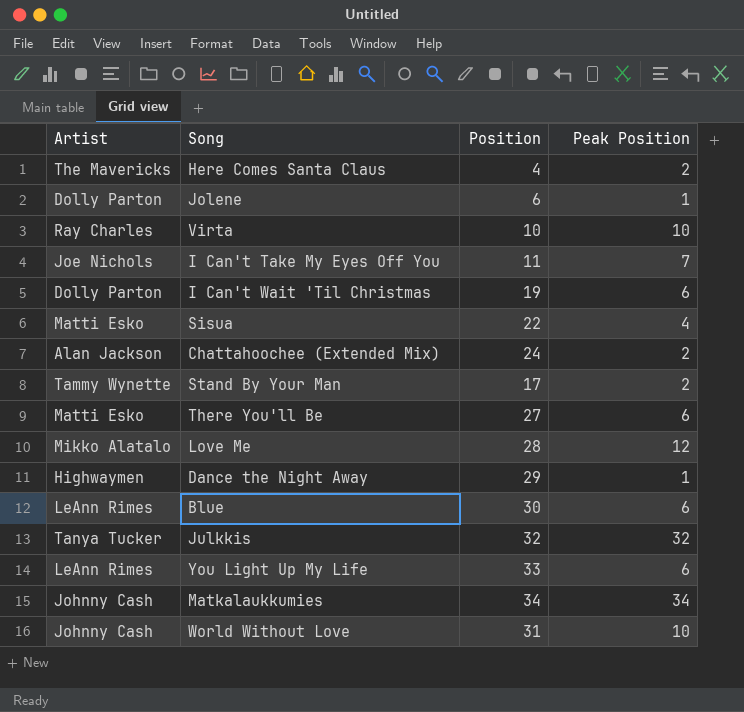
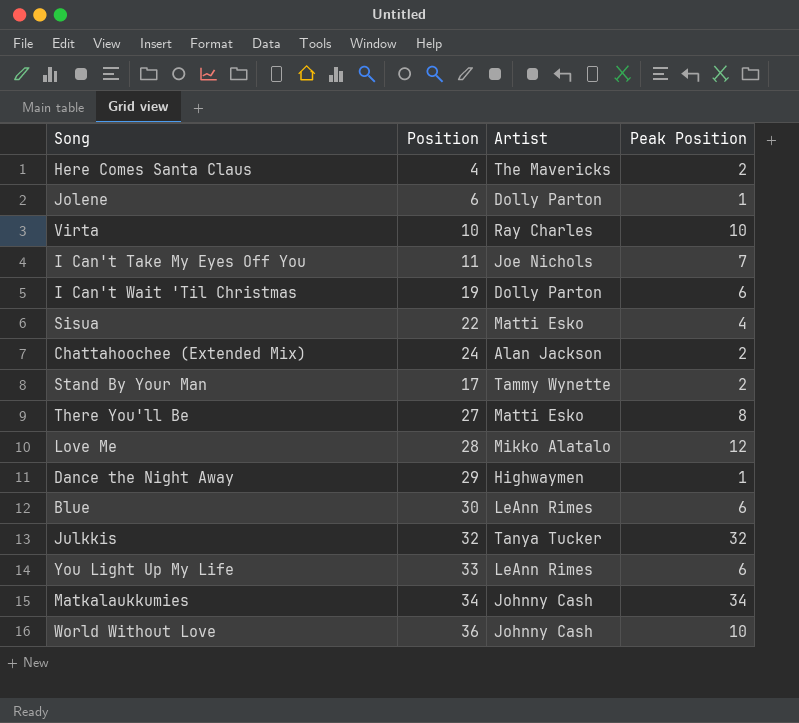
column Artist | position: 1 -> 3
There You'll Be | Peak Position: 6 -> 8
World Without Love | Position: 31 -> 36

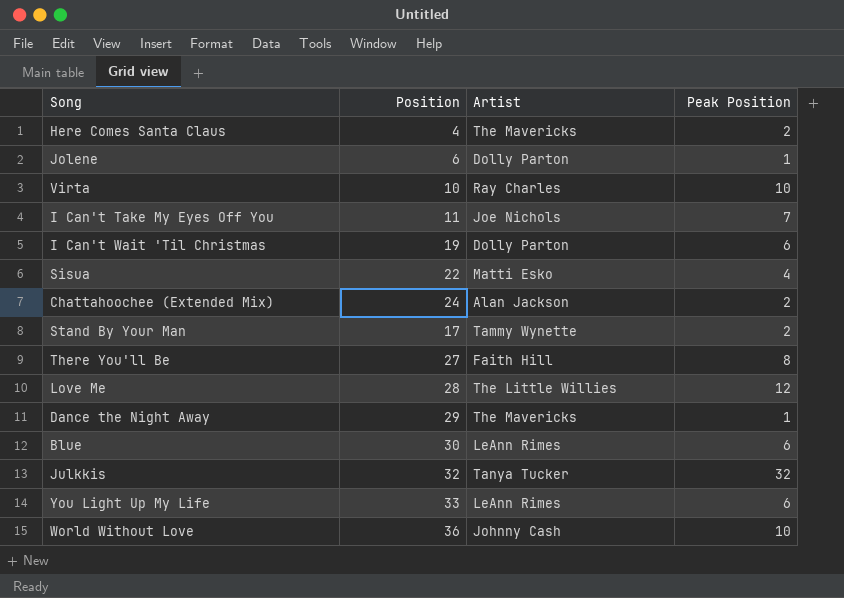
row Matkalaukkumies: 34 | Johnny Cash | 34 -> none
There You'll Be | Artist: Matti Esko -> Faith Hill
Love Me | Artist: Mikko Alatalo -> The Little Willies
Dance the Night Away | Artist: Highwaymen -> The Mavericks

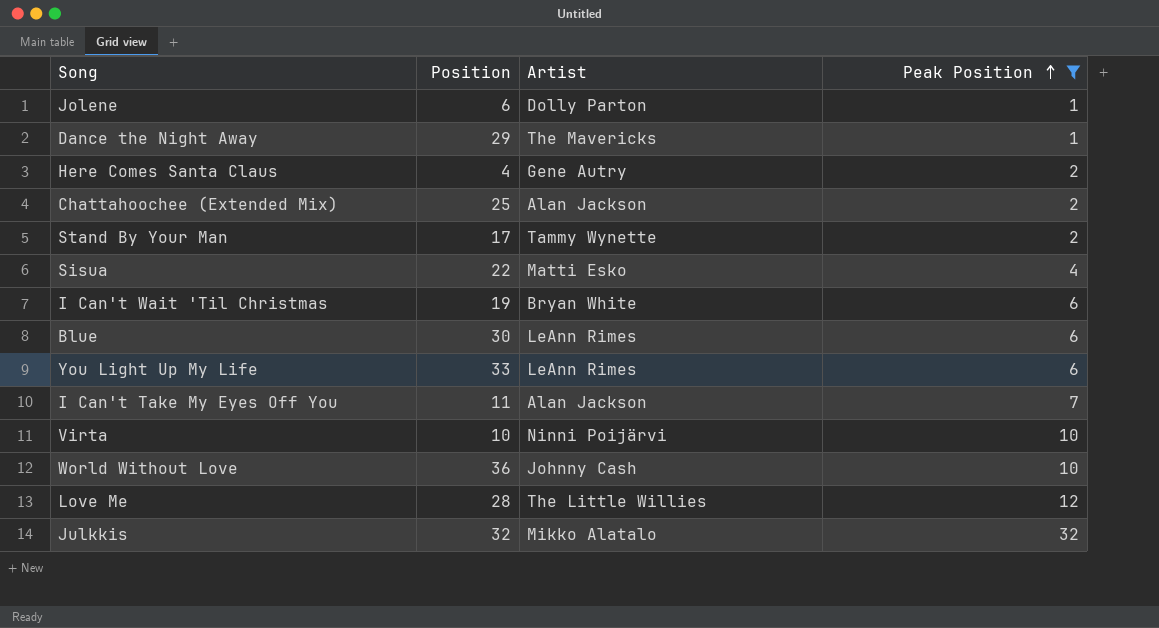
filter: none -> Peak Position != 8
row order: none -> Peak Position ascending
Here Comes Santa Claus | Artist: The Mavericks -> Gene Autry
Chattahoochee (Extended Mix) | Position: 24 -> 25
I Can't Wait 'Til Christmas | Artist: Dolly Parton -> Bryan White
I Can't Take My Eyes Off You | Artist: Joe Nichols -> Alan Jackson
Virta | Artist: Ray Charles -> Ninni Poijärvi
Julkkis | Artist: Tanya Tucker -> Mikko Alatalo

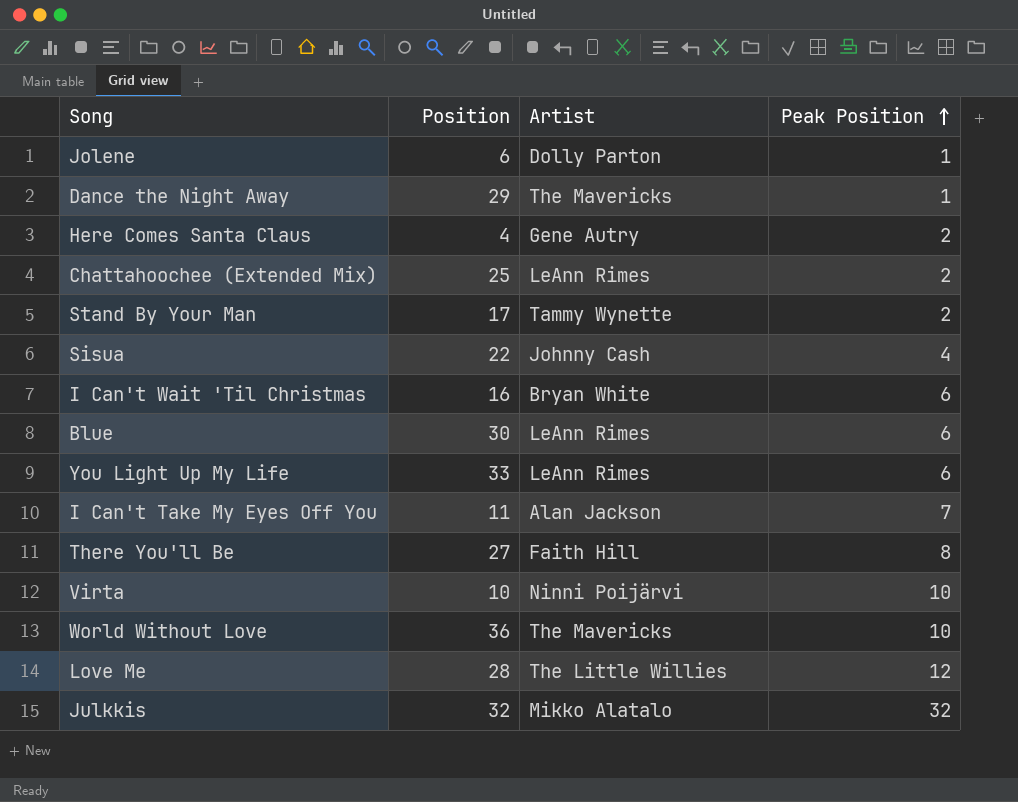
filter: Peak Position != 8 -> none
Chattahoochee (Extended Mix) | Artist: Alan Jackson -> LeAnn Rimes
Sisua | Artist: Matti Esko -> Johnny Cash
I Can't Wait 'Til Christmas | Position: 19 -> 16
World Without Love | Artist: Johnny Cash -> The Mavericks

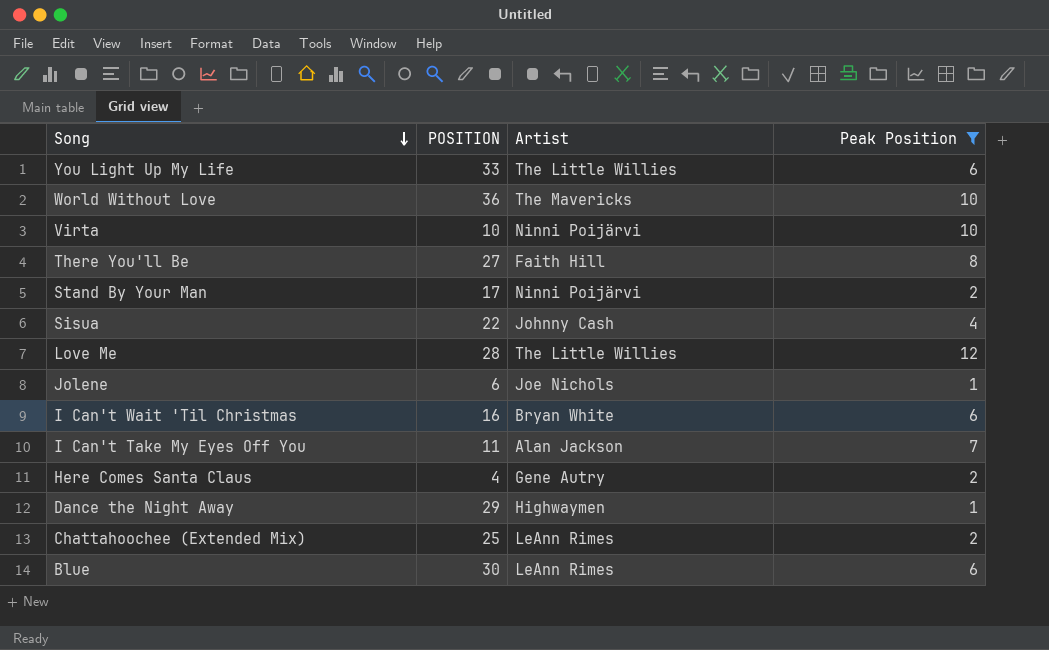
filter: none -> Peak Position != 32
row order: Peak Position ascending -> Song descending
column name: Position -> POSITION
You Light Up My Life | Artist: LeAnn Rimes -> The Little Willies
Stand By Your Man | Artist: Tammy Wynette -> Ninni Poijärvi
Jolene | Artist: Dolly Parton -> Joe Nichols
Dance the Night Away | Artist: The Mavericks -> Highwaymen

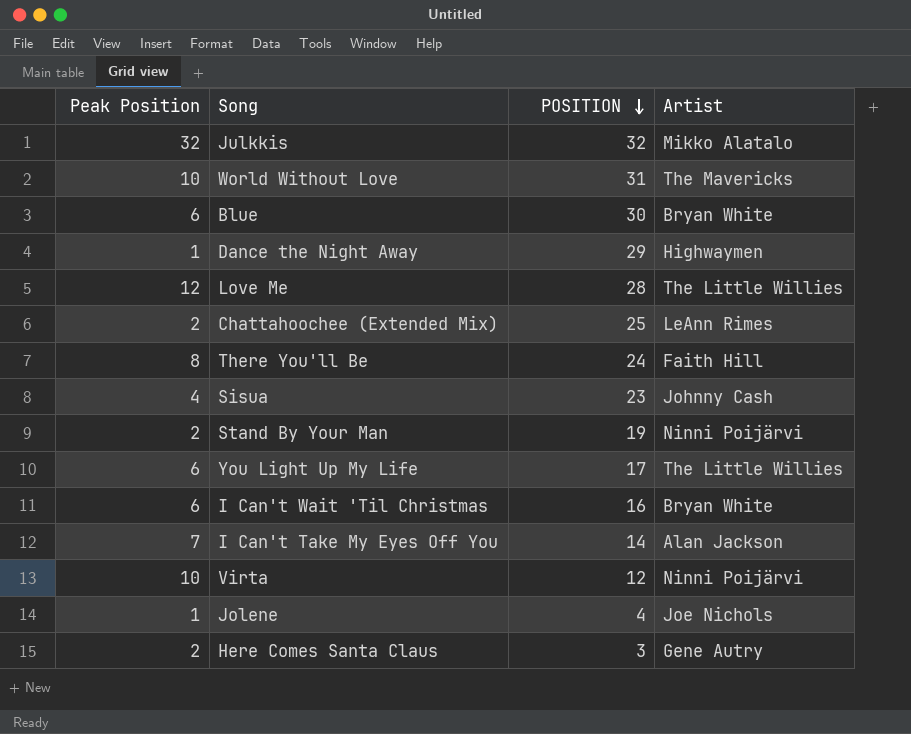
filter: Peak Position != 32 -> none
row order: Song descending -> POSITION descending
column Peak Position | position: 4 -> 1
World Without Love | POSITION: 36 -> 31
Blue | Artist: LeAnn Rimes -> Bryan White
There You'll Be | POSITION: 27 -> 24
Sisua | POSITION: 22 -> 23
Stand By Your Man | POSITION: 17 -> 19
You Light Up My Life | POSITION: 33 -> 17
I Can't Take My Eyes Off You | POSITION: 11 -> 14
Virta | POSITION: 10 -> 12
Jolene | POSITION: 6 -> 4
Here Comes Santa Claus | POSITION: 4 -> 3

